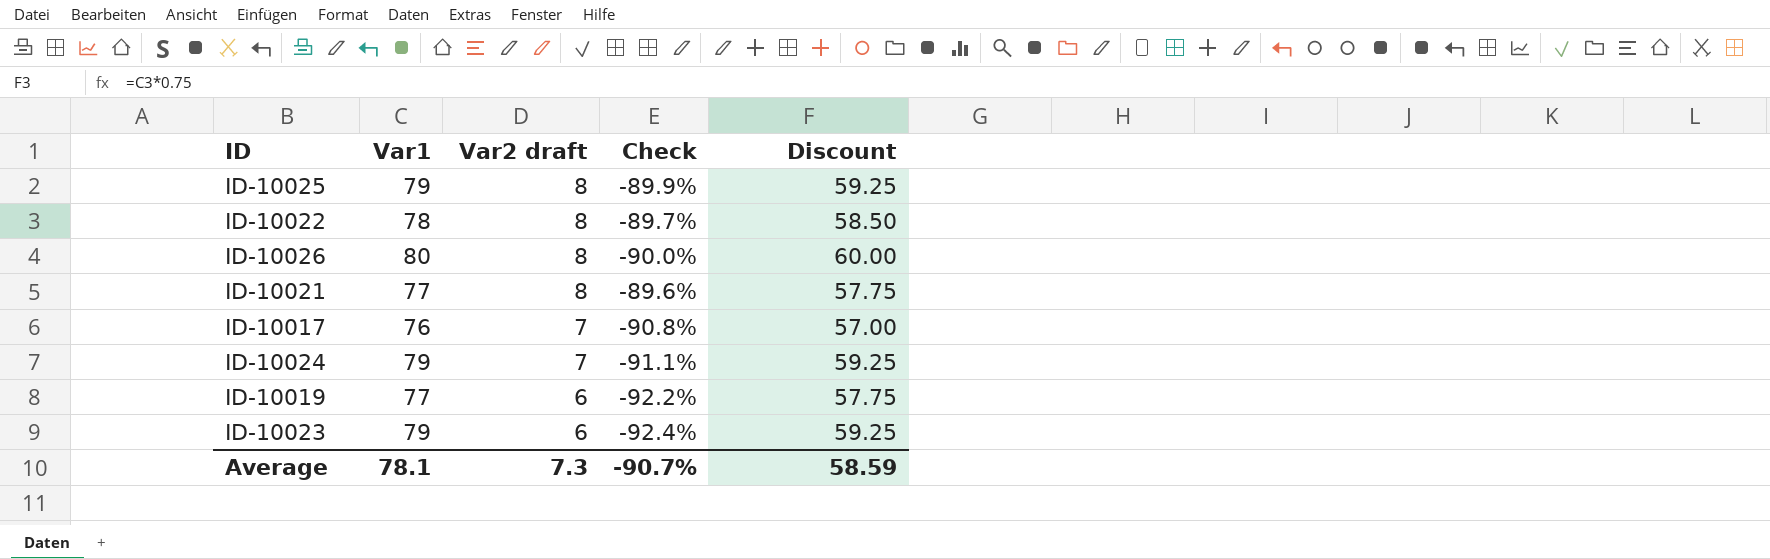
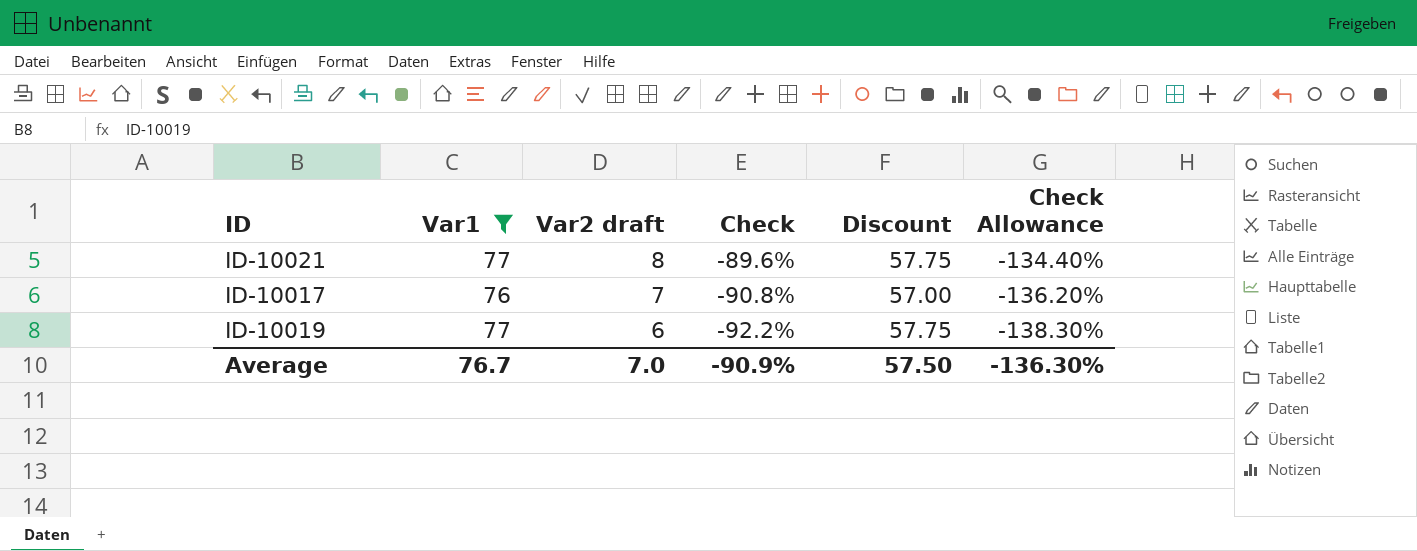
filter: none -> Var1 <= 77
column Check Allowance | formula: none -> [Check] * 1.5
Average | Var1: 78.1 -> 76.7
Average | Var2 draft: 7.3 -> 7.0
Average | Check: -90.7% -> -90.9%
Average | Discount: 58.59 -> 57.50

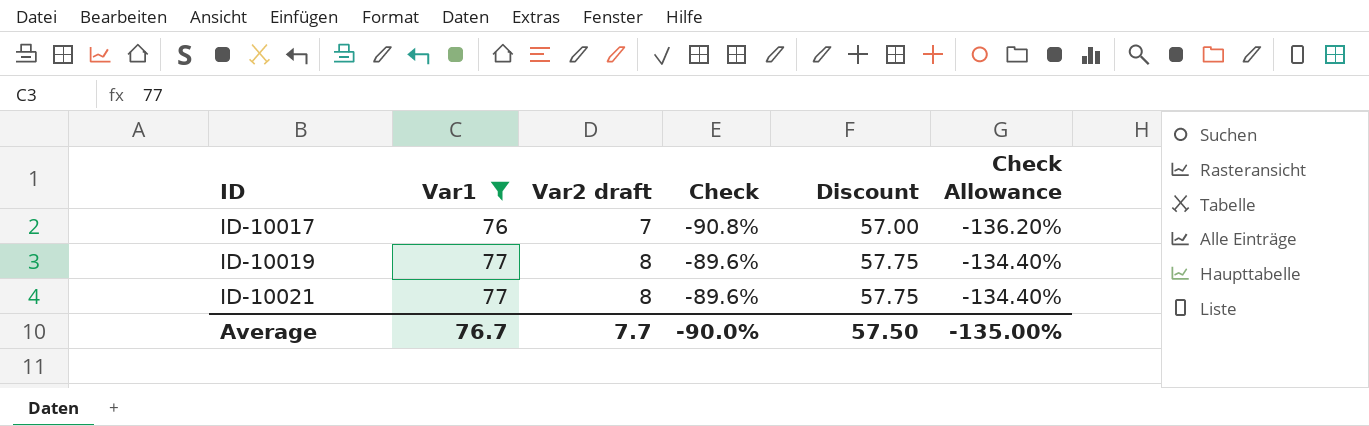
row order: Var2 draft descending -> ID ascending
ID-10019 | Var2 draft: 6 -> 8
ID-10019 | Check: -92.2% -> -89.6%
ID-10019 | Check Allowance: -138.30% -> -134.40%
Average | Var2 draft: 7.0 -> 7.7
Average | Check: -90.9% -> -90.0%
Average | Check Allowance: -136.30% -> -135.00%

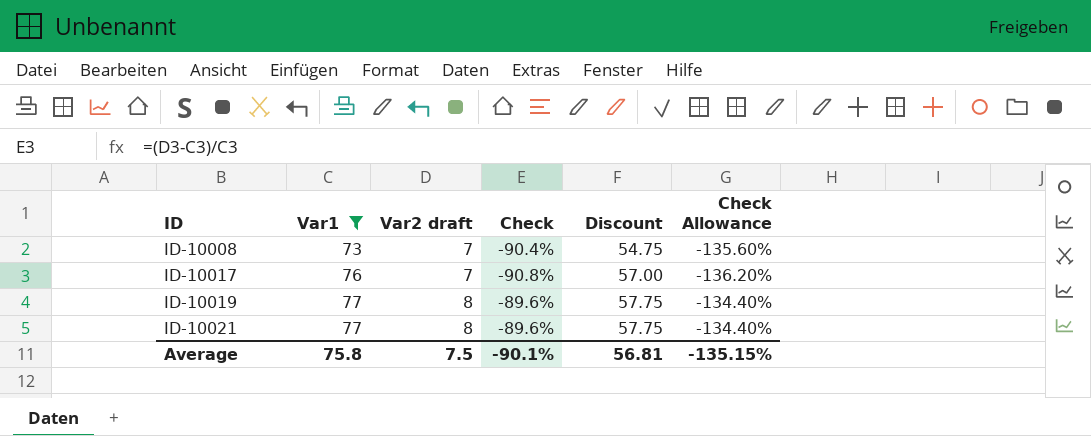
row ID-10008: none -> 73 | 7 | -90.4% | 54.75 | -135.60%
Average | Var1: 76.7 -> 75.8
Average | Var2 draft: 7.7 -> 7.5
Average | Check: -90.0% -> -90.1%
Average | Discount: 57.50 -> 56.81
Average | Check Allowance: -135.00% -> -135.15%

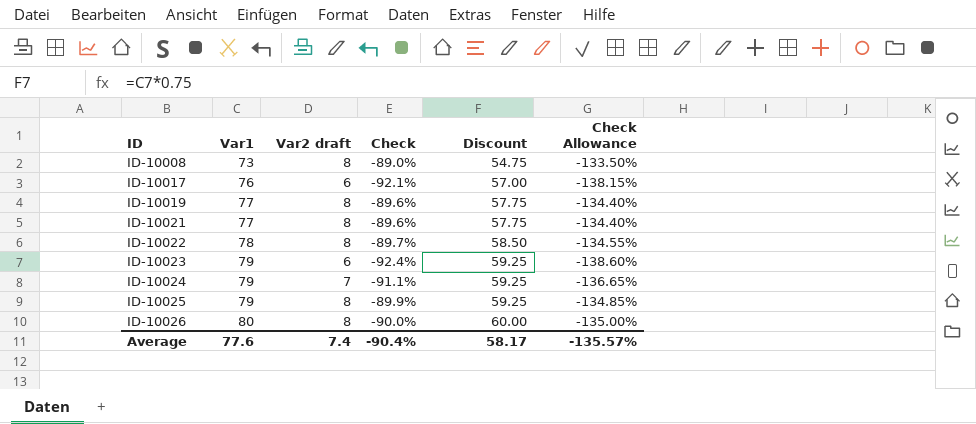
filter: Var1 <= 77 -> none
ID-10008 | Var2 draft: 7 -> 8
ID-10008 | Check: -90.4% -> -89.0%
ID-10008 | Check Allowance: -135.60% -> -133.50%
ID-10017 | Var2 draft: 7 -> 6
ID-10017 | Check: -90.8% -> -92.1%
ID-10017 | Check Allowance: -136.20% -> -138.15%
Average | Var1: 75.8 -> 77.6
Average | Var2 draft: 7.5 -> 7.4
Average | Check: -90.1% -> -90.4%
Average | Discount: 56.81 -> 58.17
Average | Check Allowance: -135.15% -> -135.57%

